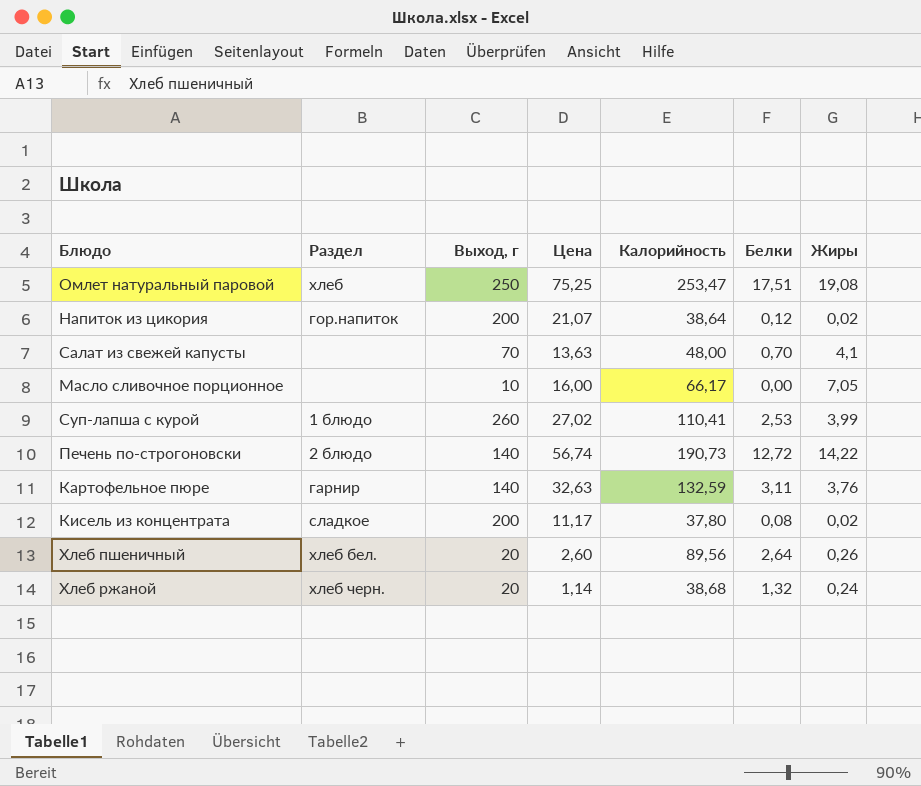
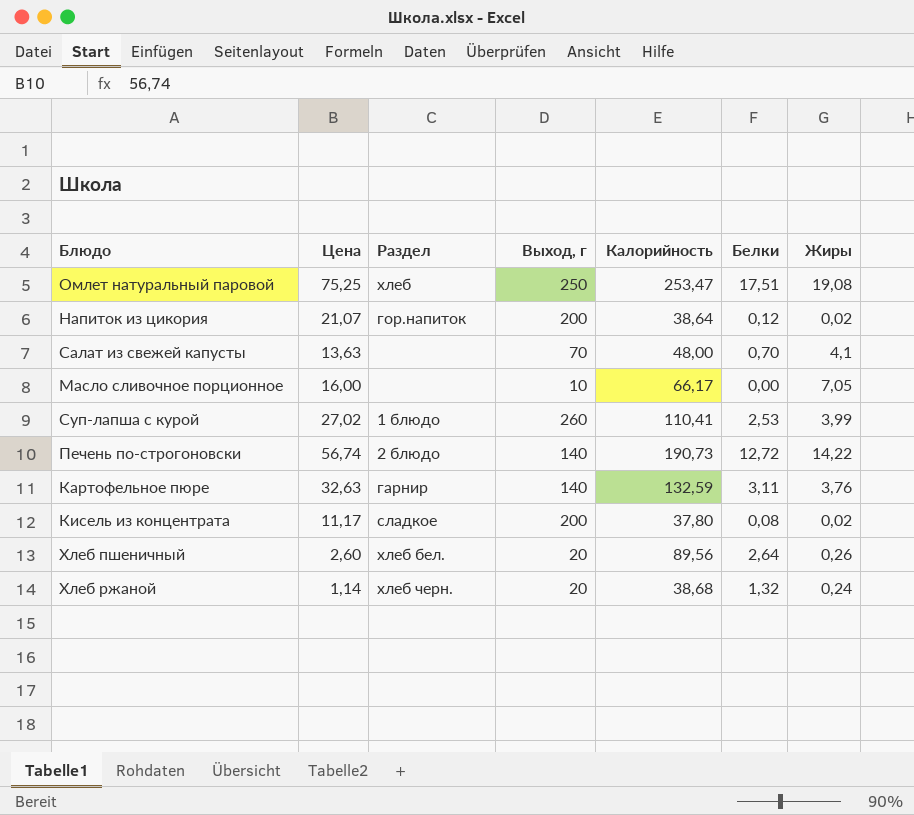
column Цена | position: 4 -> 2

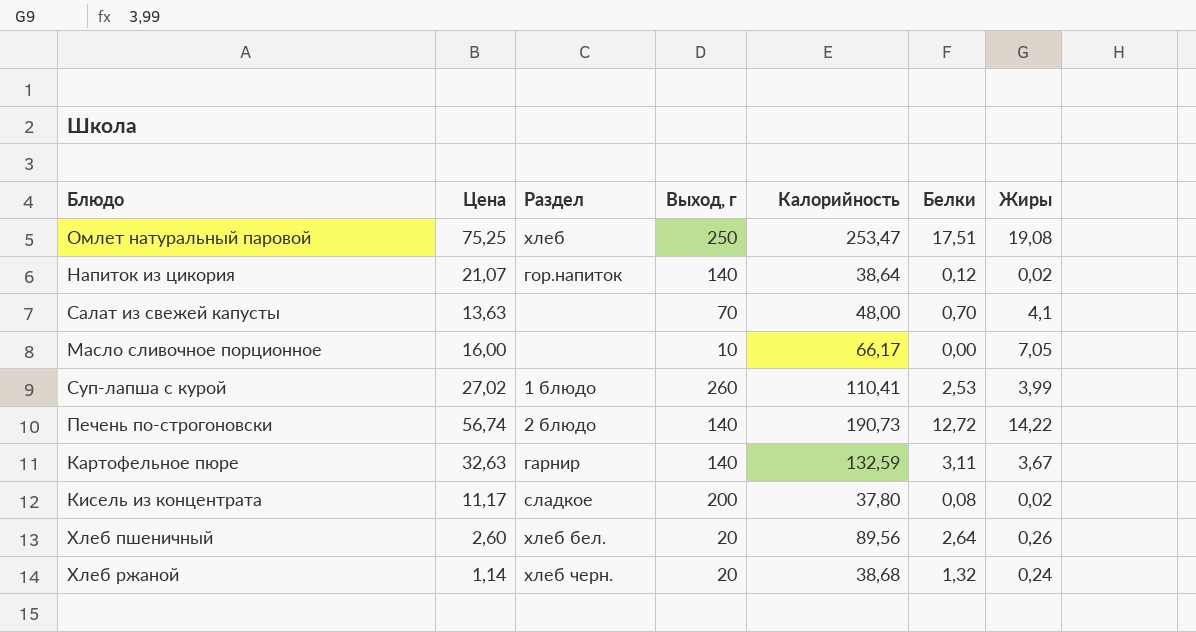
Напиток из цикория | Выход, г: 200 -> 140
Картофельное пюре | Жиры: 3,76 -> 3,67

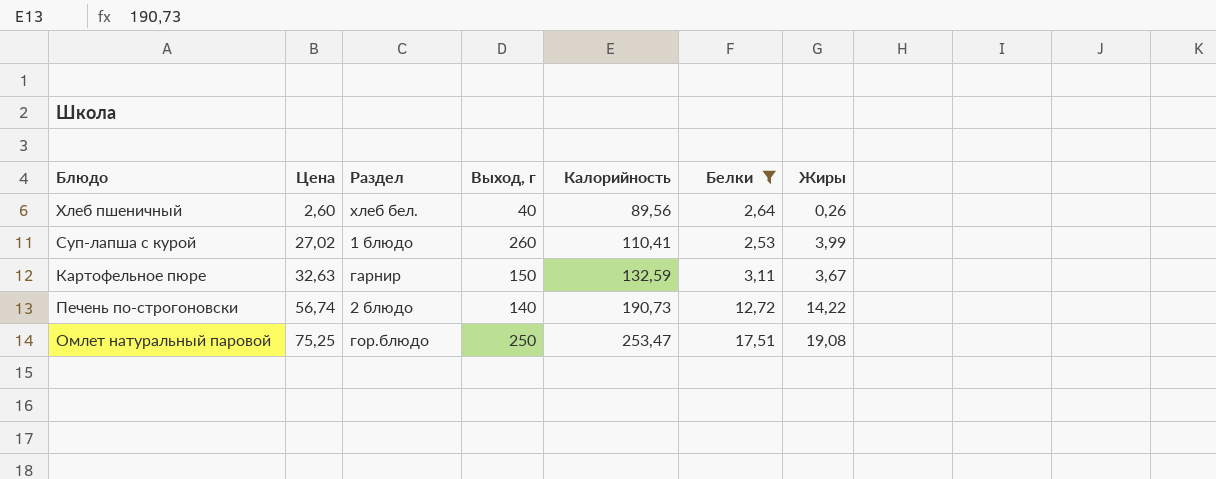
filter: none -> Белки >= 2,53
row order: none -> Цена ascending
Хлеб пшеничный | Выход, г: 20 -> 40
Картофельное пюре | Выход, г: 140 -> 150
Омлет натуральный паровой | Раздел: хлеб -> гор.блюдо

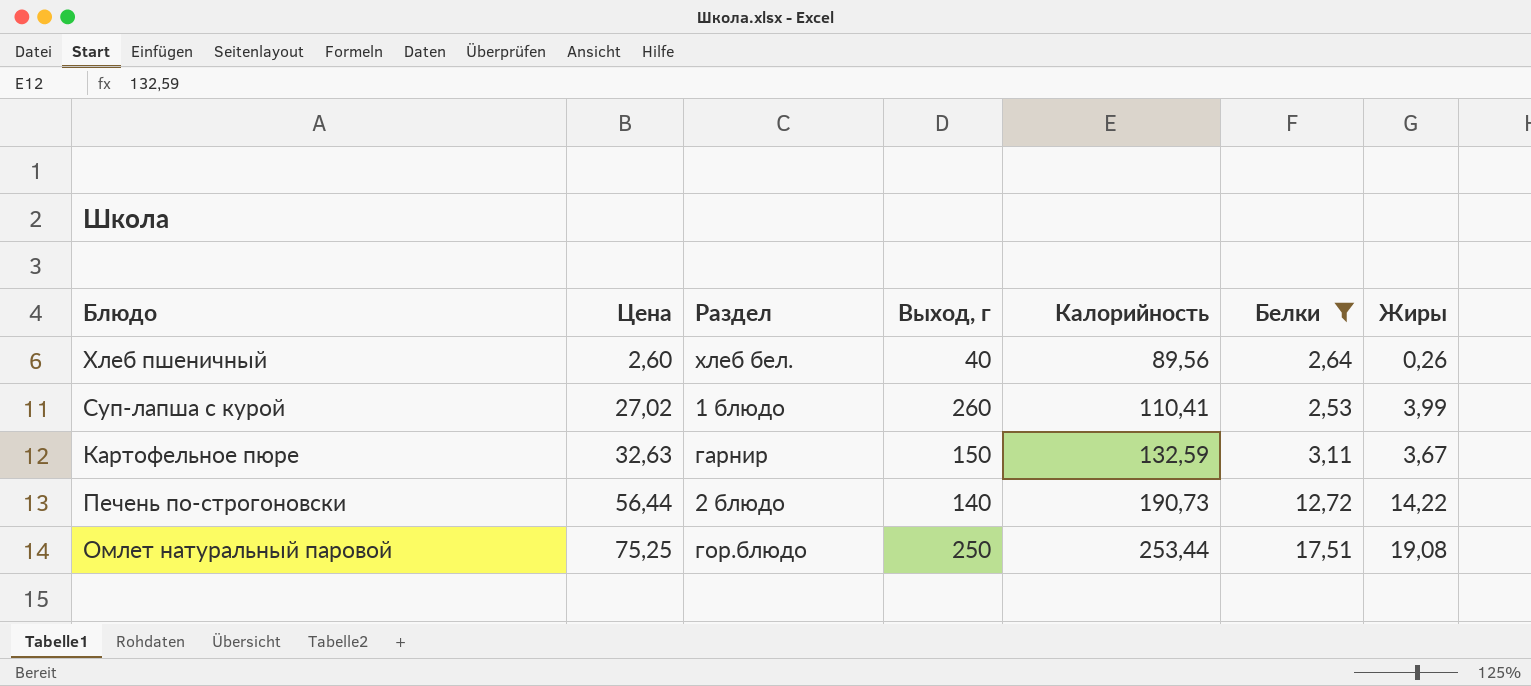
Печень по-строгоновски | Цена: 56,74 -> 56,44
Омлет натуральный паровой | Калорийность: 253,47 -> 253,44

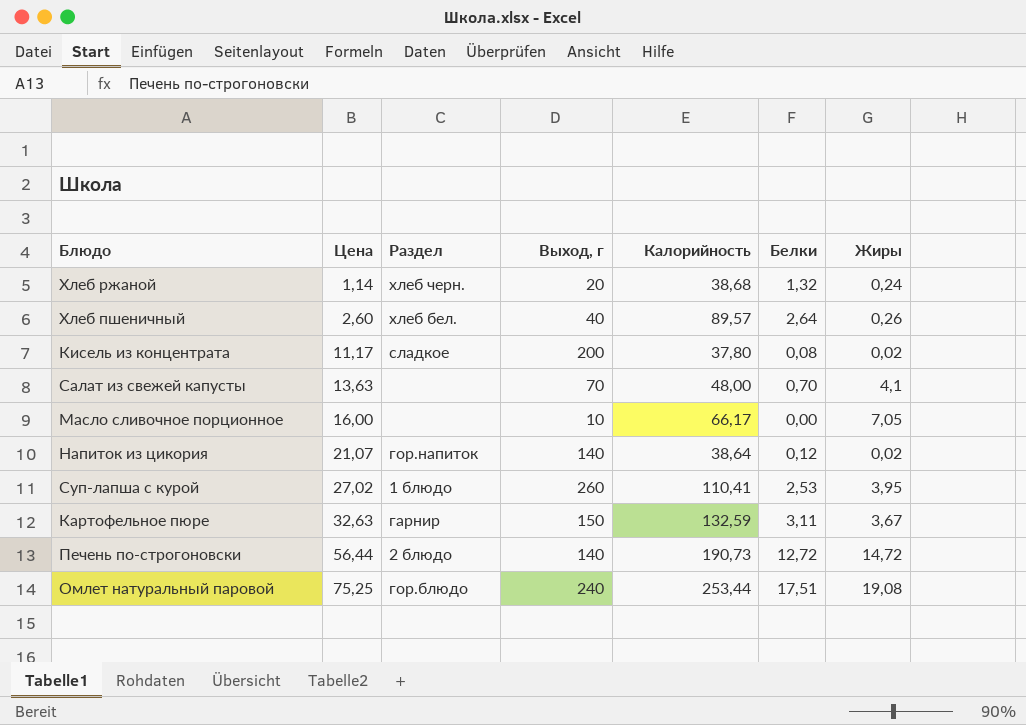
filter: Белки >= 2,53 -> none
Хлеб пшеничный | Калорийность: 89,56 -> 89,57
Суп-лапша с курой | Жиры: 3,99 -> 3,95
Печень по-строгоновски | Жиры: 14,22 -> 14,72
Омлет натуральный паровой | Выход, г: 250 -> 240

